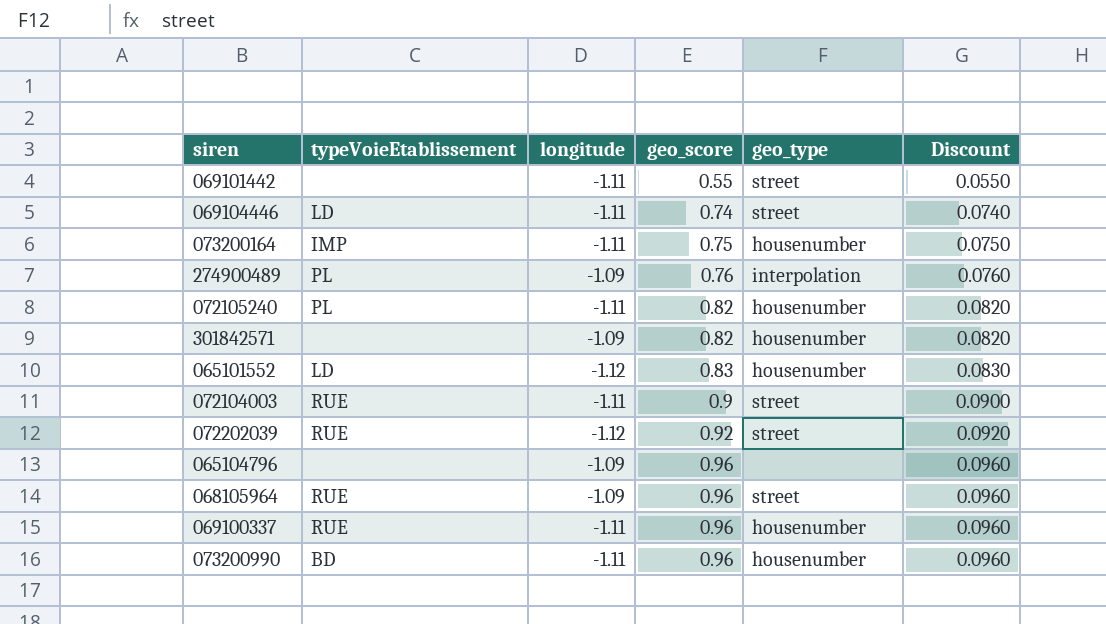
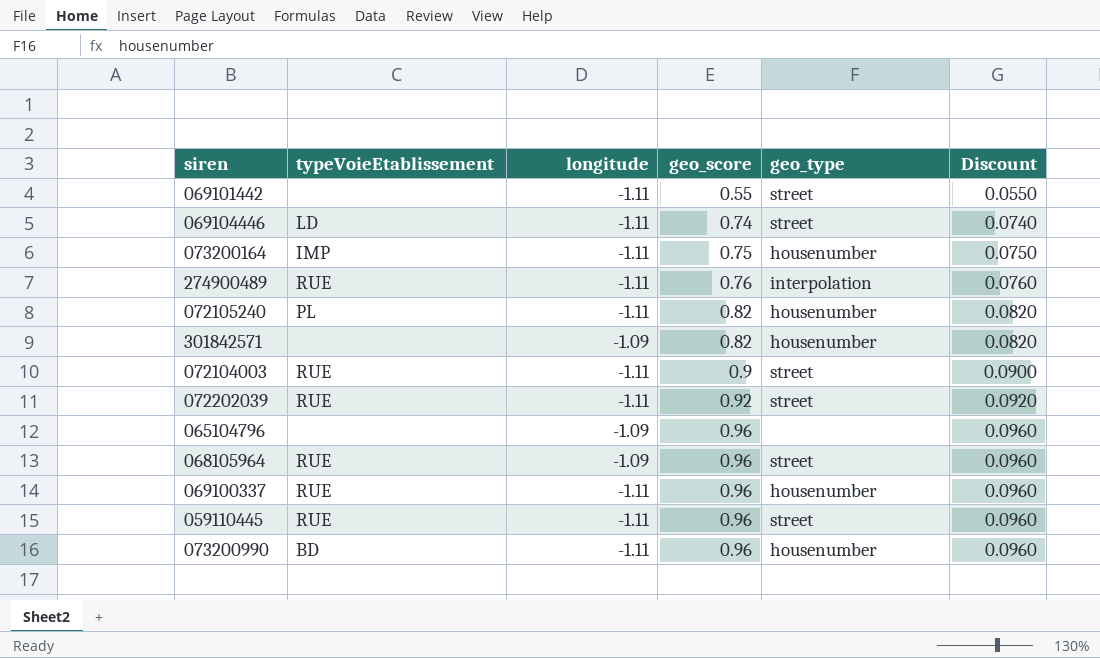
row 065101552: LD | -1.12 | 0.83 | housenumber | 0.0830 -> none
274900489 | typeVoieEtablissement: PL -> RUE
274900489 | longitude: -1.09 -> -1.11
072202039 | longitude: -1.12 -> -1.11
row 059110445: none -> RUE | -1.11 | 0.96 | street | 0.0960

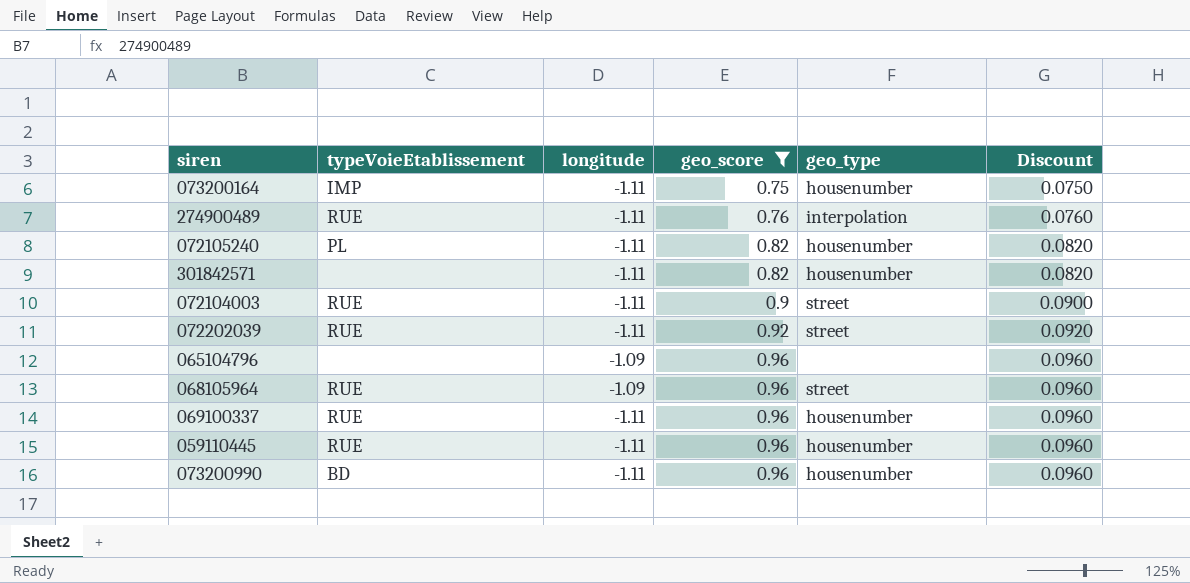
filter: none -> geo_score >= 0.75
301842571 | longitude: -1.09 -> -1.11
059110445 | geo_type: street -> housenumber

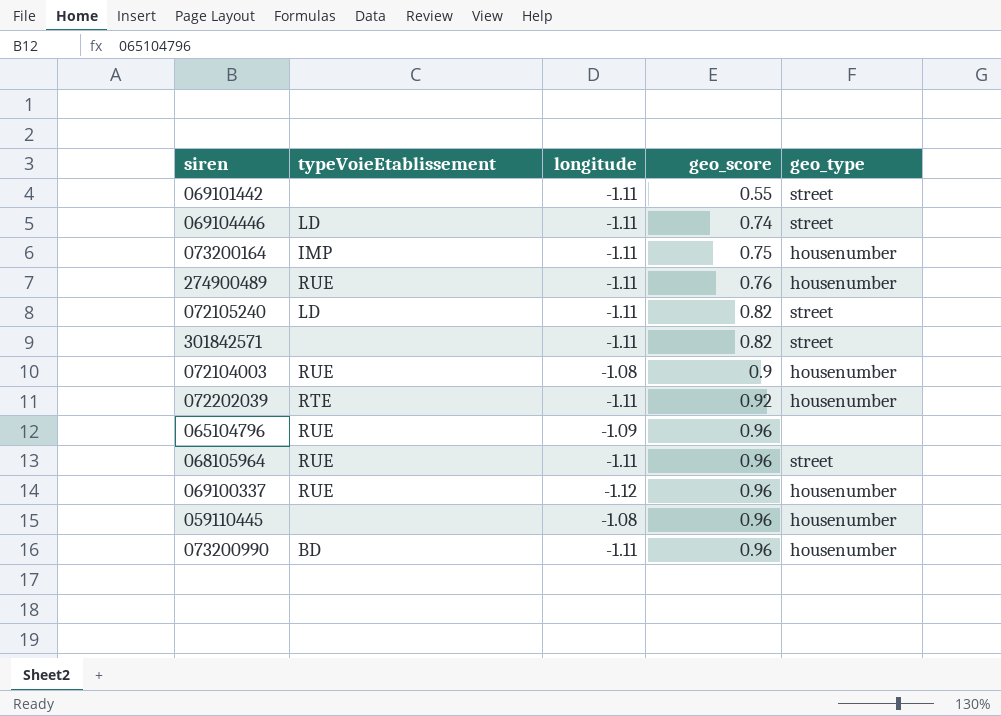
filter: geo_score >= 0.75 -> none
column Discount | formula: [geo_score] * 0.1 -> none
274900489 | geo_type: interpolation -> housenumber
072105240 | typeVoieEtablissement: PL -> LD
072105240 | geo_type: housenumber -> street
301842571 | geo_type: housenumber -> street
072104003 | longitude: -1.11 -> -1.08
072104003 | geo_type: street -> housenumber
072202039 | typeVoieEtablissement: RUE -> RTE
072202039 | geo_type: street -> housenumber
065104796 | typeVoieEtablissement: none -> RUE
068105964 | longitude: -1.09 -> -1.11
069100337 | longitude: -1.11 -> -1.12
059110445 | typeVoieEtablissement: RUE -> none
059110445 | longitude: -1.11 -> -1.08

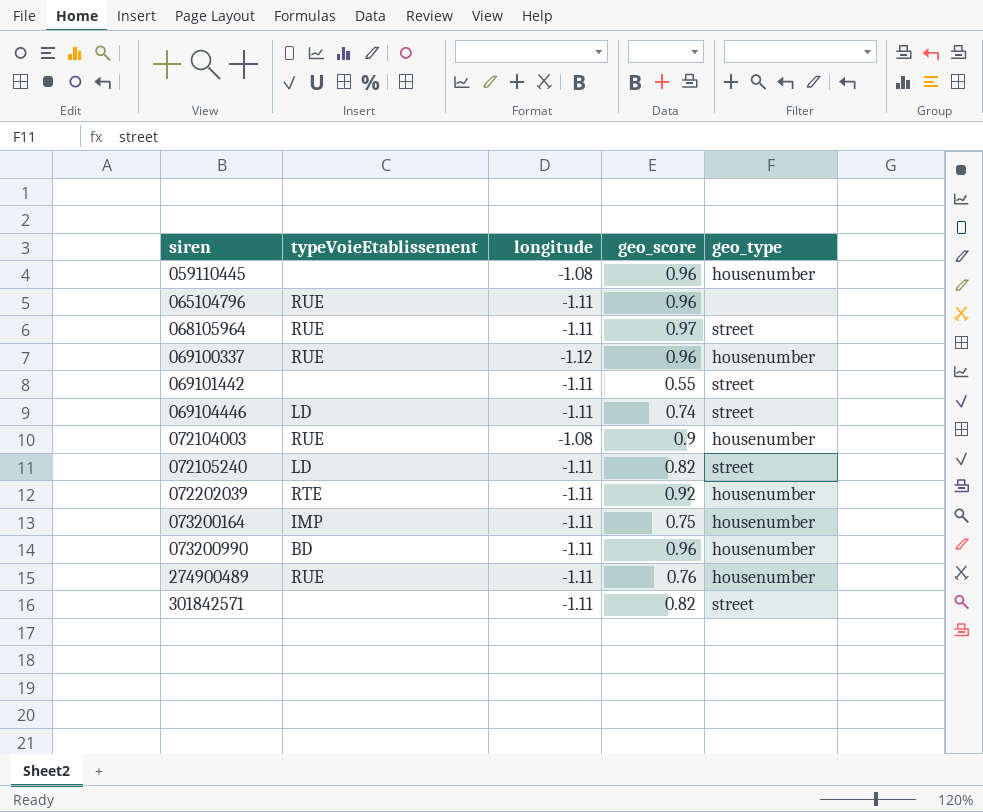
row order: geo_score ascending -> siren ascending
065104796 | longitude: -1.09 -> -1.11
068105964 | geo_score: 0.96 -> 0.97

